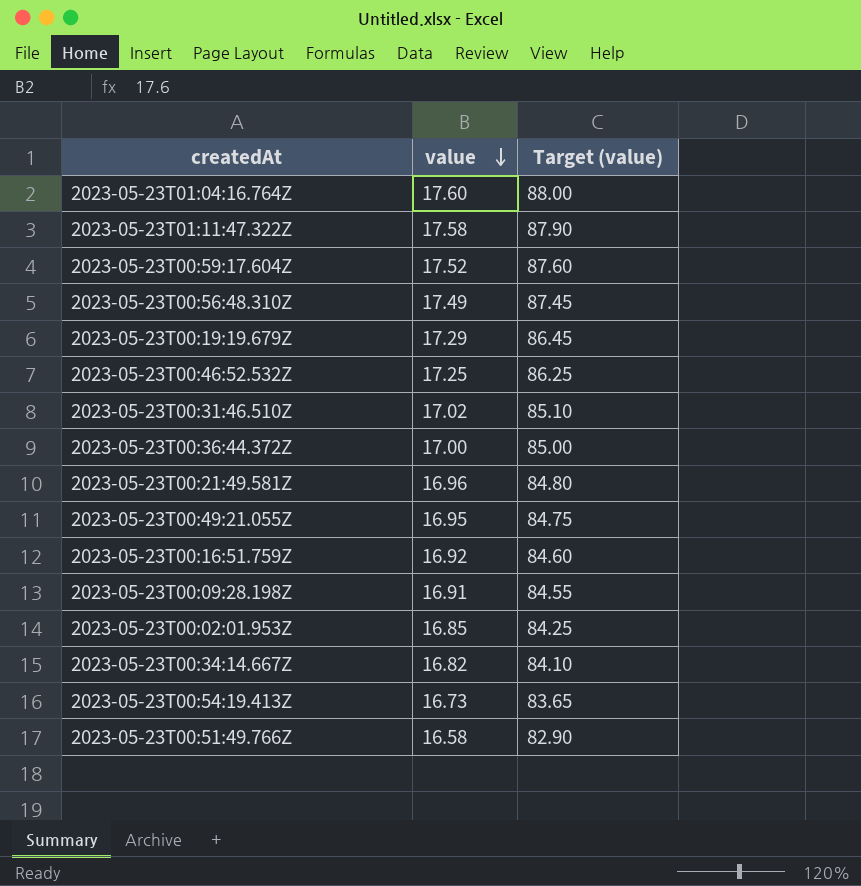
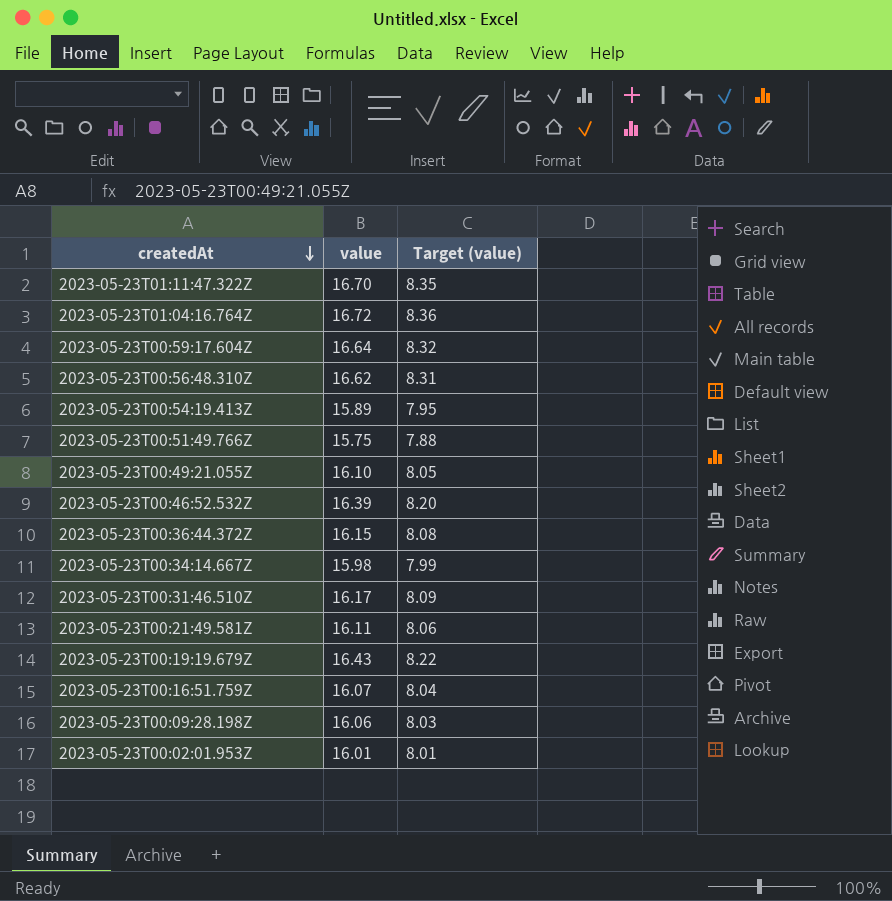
row order: value descending -> createdAt descending
column Target (value) | formula: [value] * 5 -> [value] * 0.5
2023-05-23T01:11:47.322Z | value: 17.58 -> 16.70
2023-05-23T01:04:16.764Z | value: 17.60 -> 16.72
2023-05-23T00:59:17.604Z | value: 17.52 -> 16.64
2023-05-23T00:56:48.310Z | value: 17.49 -> 16.62
2023-05-23T00:54:19.413Z | value: 16.73 -> 15.89
2023-05-23T00:51:49.766Z | value: 16.58 -> 15.75
2023-05-23T00:49:21.055Z | value: 16.95 -> 16.10
2023-05-23T00:46:52.532Z | value: 17.25 -> 16.39
2023-05-23T00:36:44.372Z | value: 17.00 -> 16.15
2023-05-23T00:34:14.667Z | value: 16.82 -> 15.98
2023-05-23T00:31:46.510Z | value: 17.02 -> 16.17
2023-05-23T00:21:49.581Z | value: 16.96 -> 16.11
2023-05-23T00:19:19.679Z | value: 17.29 -> 16.43
2023-05-23T00:16:51.759Z | value: 16.92 -> 16.07
2023-05-23T00:09:28.198Z | value: 16.91 -> 16.06
2023-05-23T00:02:01.953Z | value: 16.85 -> 16.01

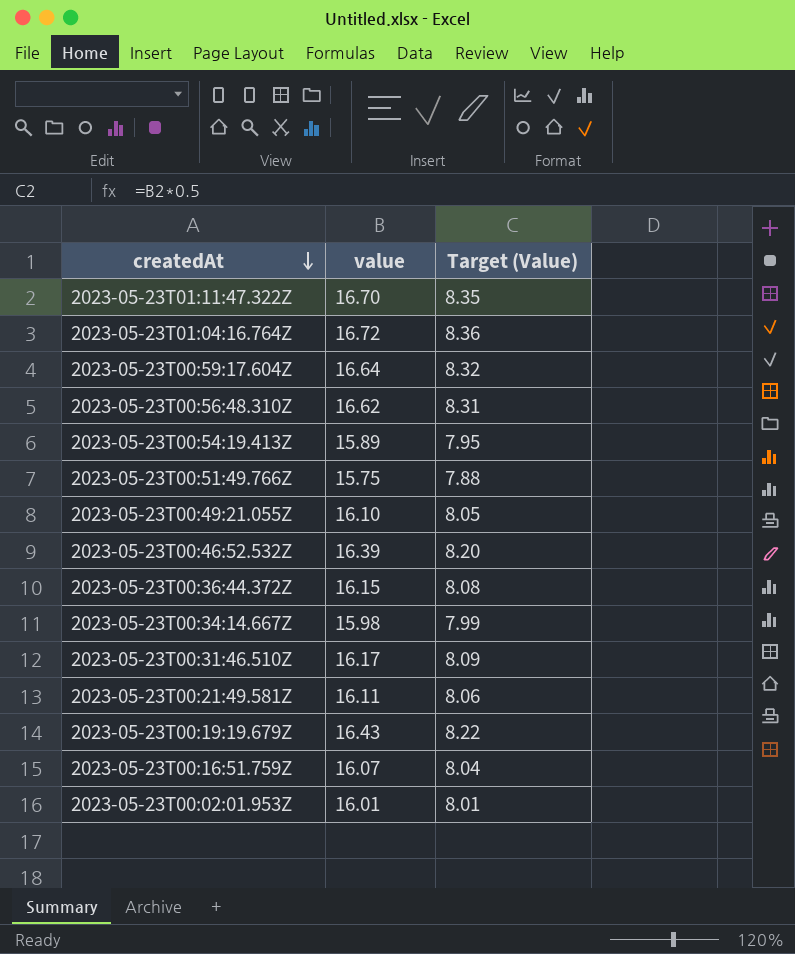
column name: Target (value) -> Target (Value)
row 2023-05-23T00:09:28.198Z: 16.06 | 8.03 -> none

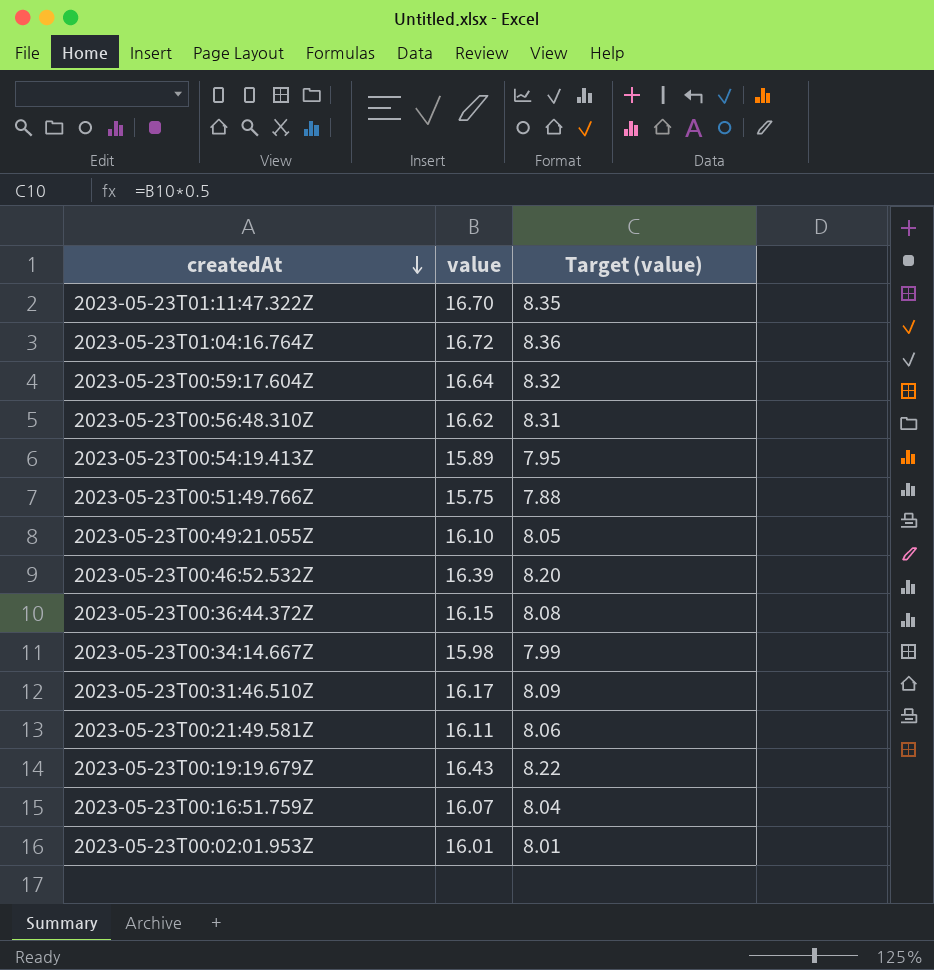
column name: Target (Value) -> Target (value)

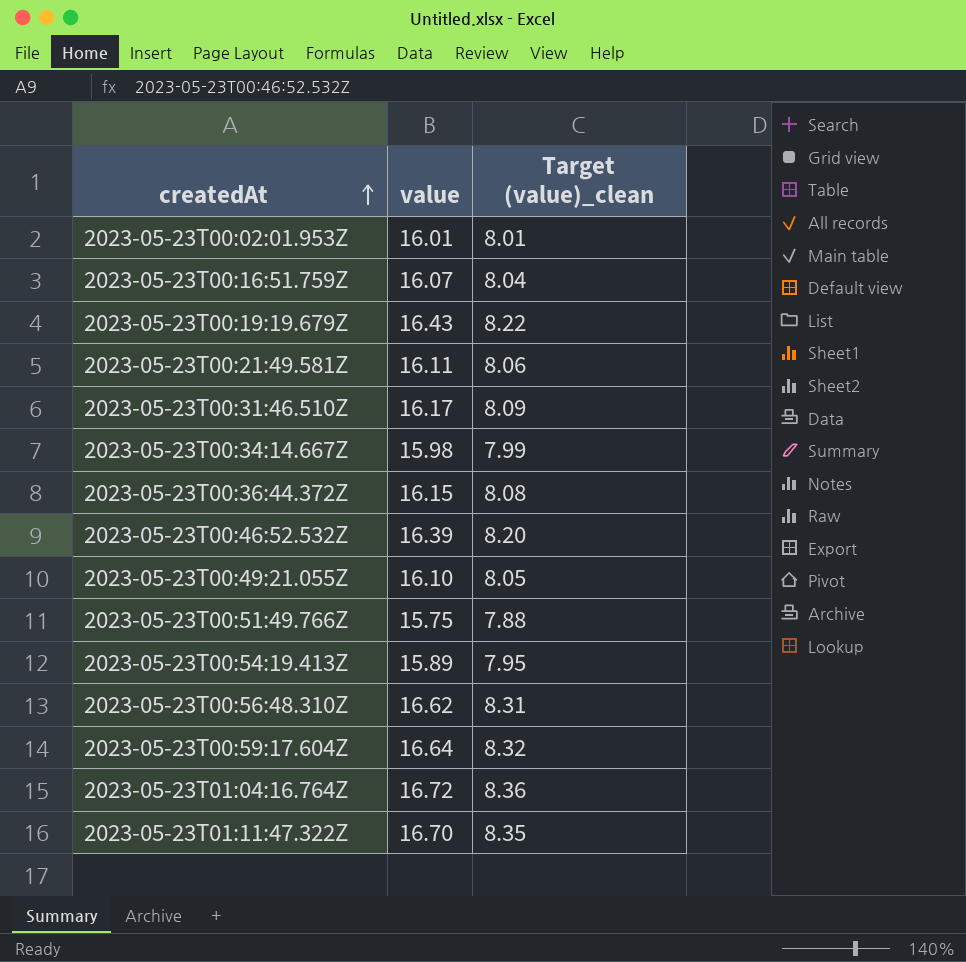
row order: createdAt descending -> createdAt ascending
column name: Target (value) -> Target (value)_clean

